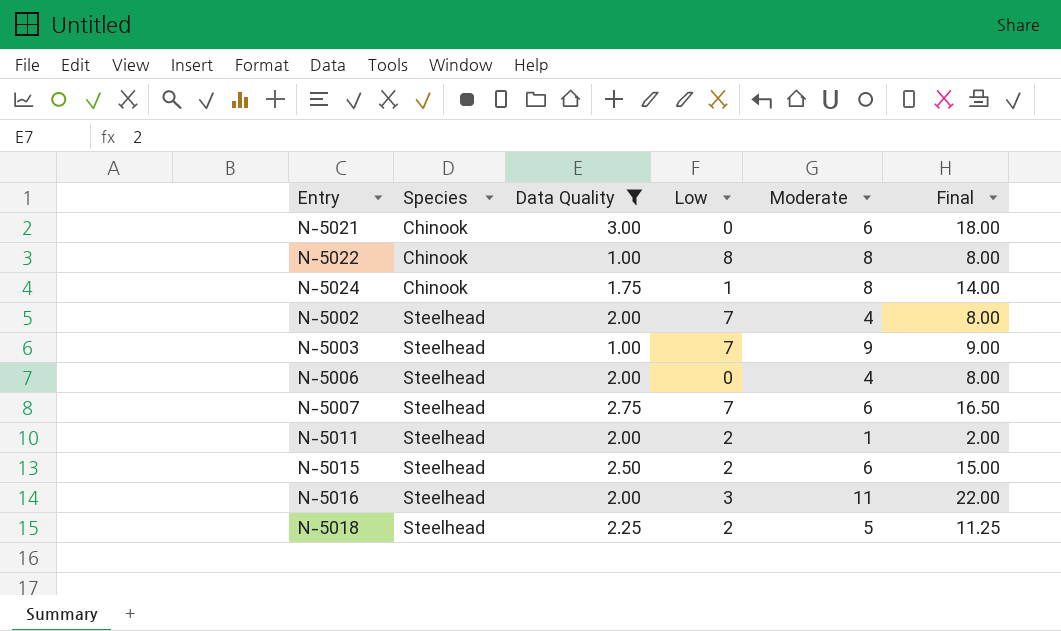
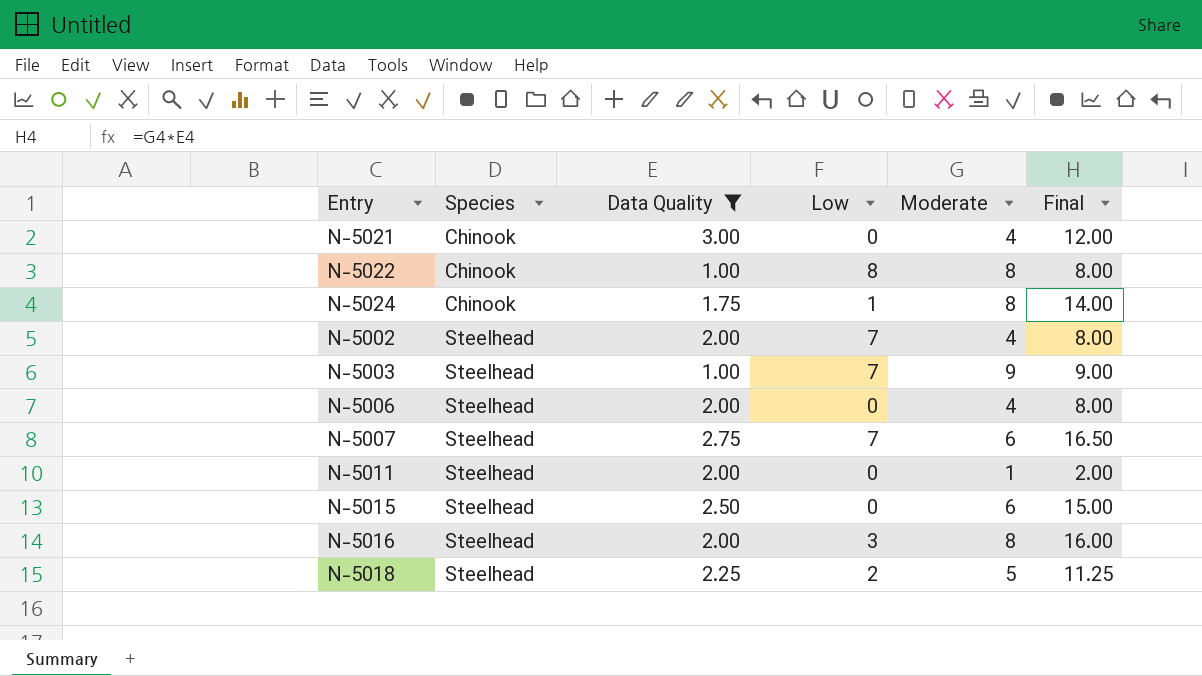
N-5021 | Moderate: 6 -> 4
N-5021 | Final: 18.00 -> 12.00
N-5011 | Low: 2 -> 0
N-5015 | Low: 2 -> 0
N-5016 | Moderate: 11 -> 8
N-5016 | Final: 22.00 -> 16.00

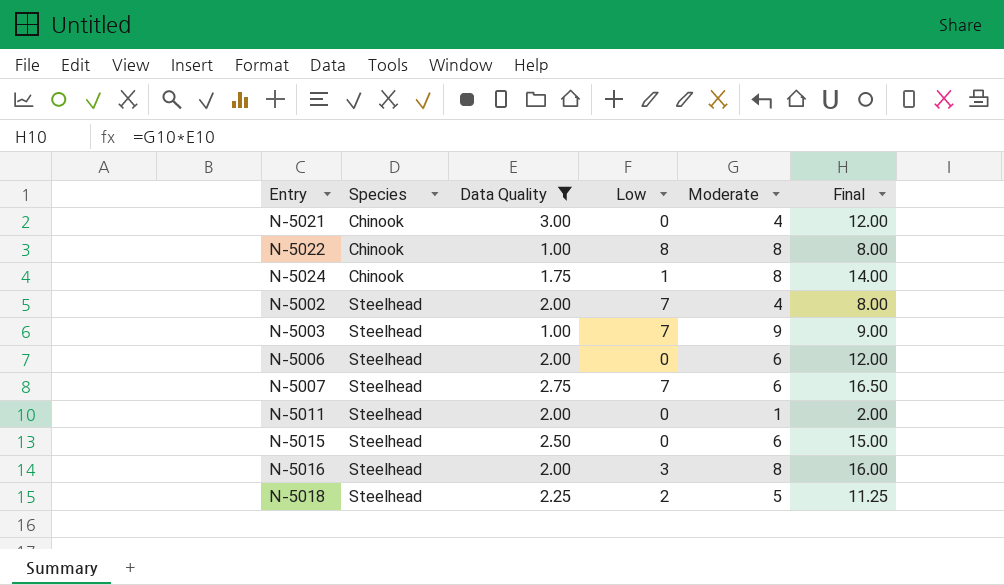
N-5006 | Moderate: 4 -> 6
N-5006 | Final: 8.00 -> 12.00

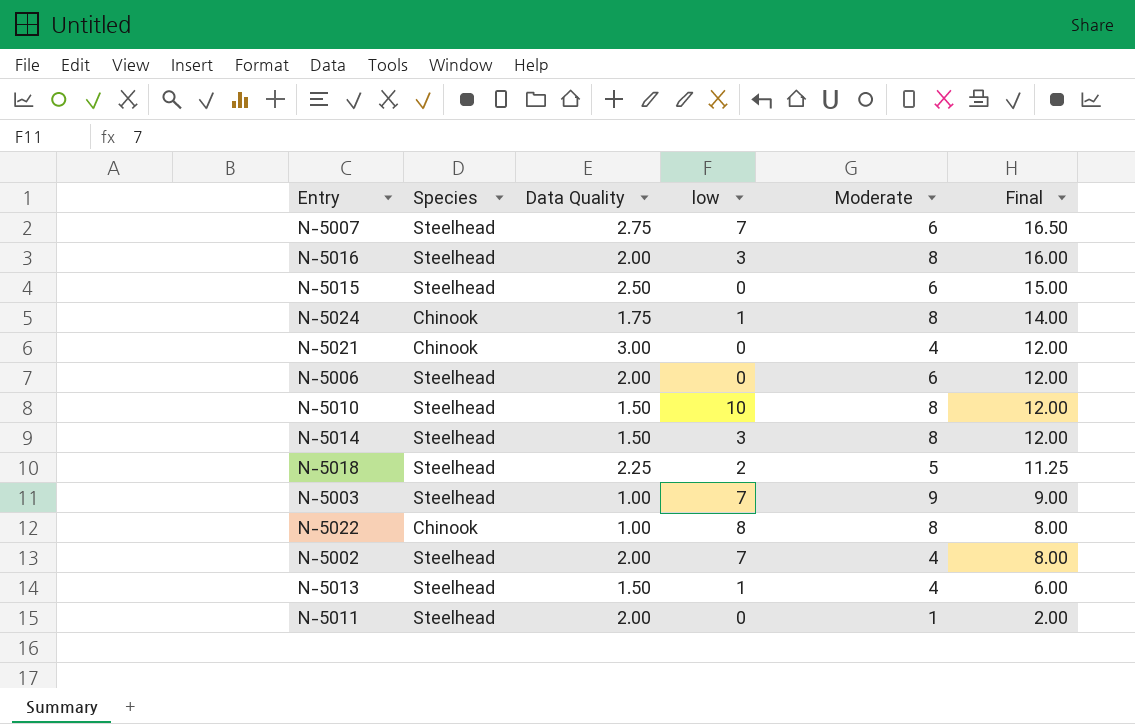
filter: Data Quality != 1.50 -> none
row order: Species ascending -> Final descending
column name: Low -> low

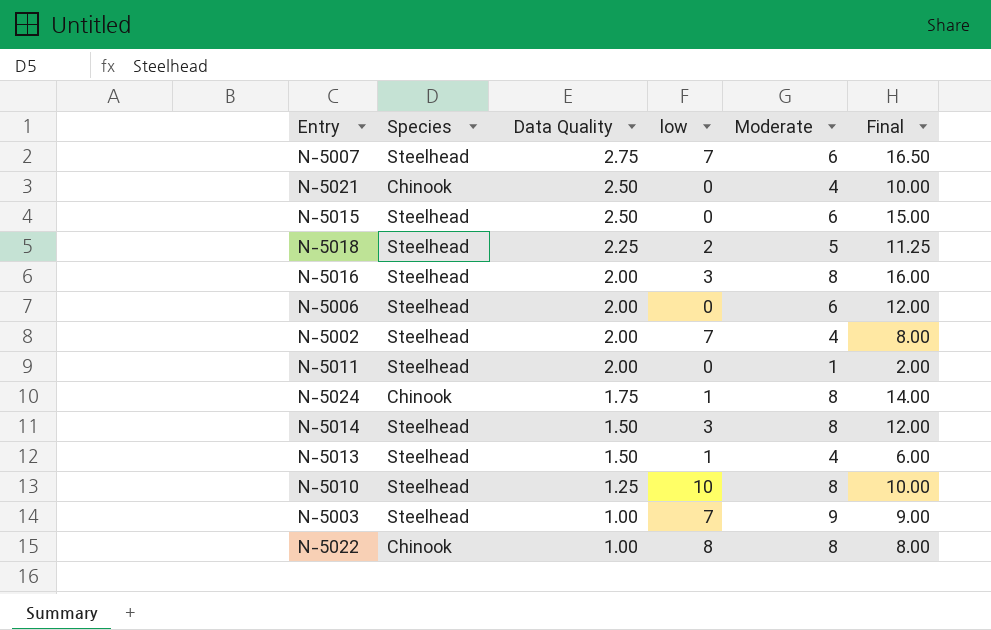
row order: Final descending -> Data Quality descending
N-5021 | Data Quality: 3.00 -> 2.50
N-5021 | Final: 12.00 -> 10.00
N-5010 | Data Quality: 1.50 -> 1.25
N-5010 | Final: 12.00 -> 10.00

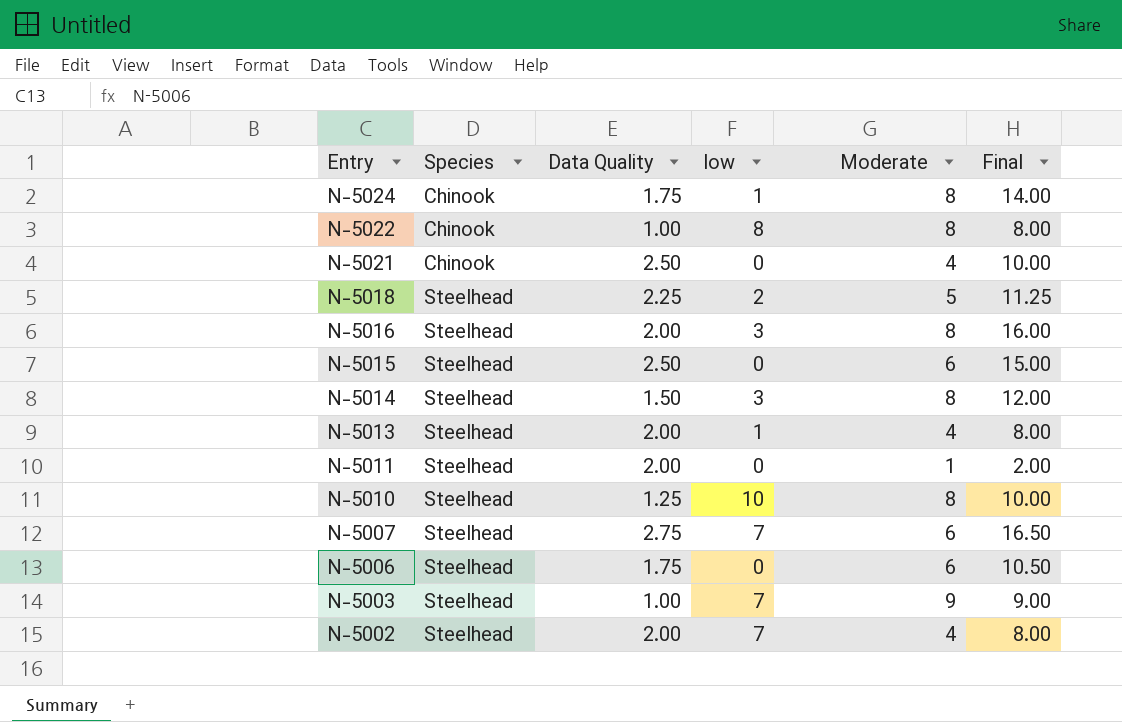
row order: Data Quality descending -> Entry descending
N-5013 | Data Quality: 1.50 -> 2.00
N-5013 | Final: 6.00 -> 8.00
N-5006 | Data Quality: 2.00 -> 1.75
N-5006 | Final: 12.00 -> 10.50

